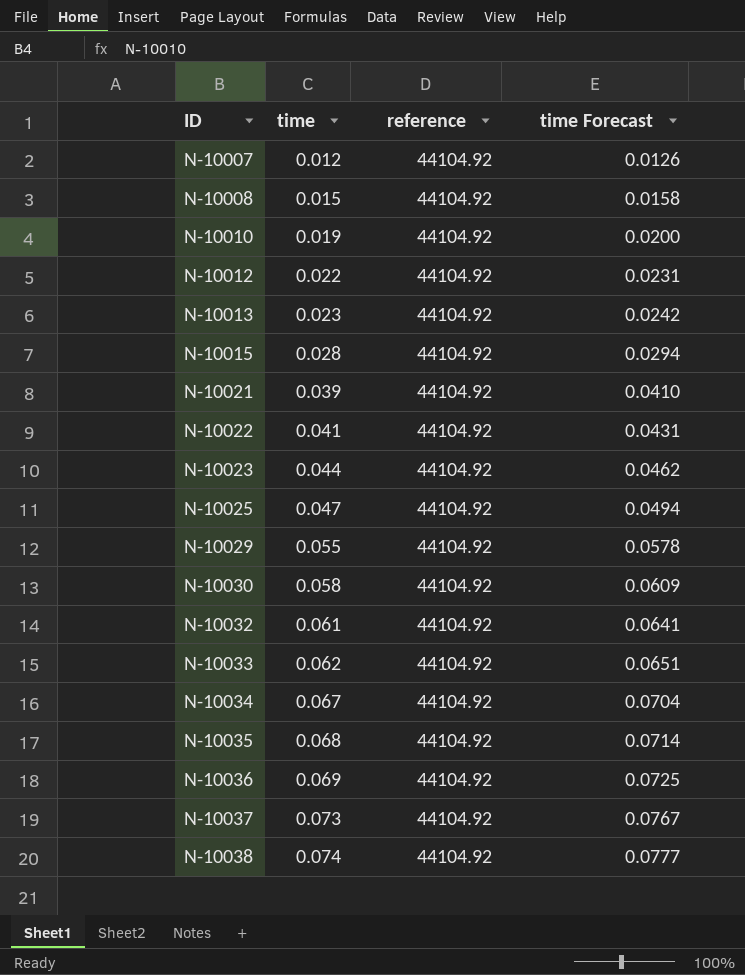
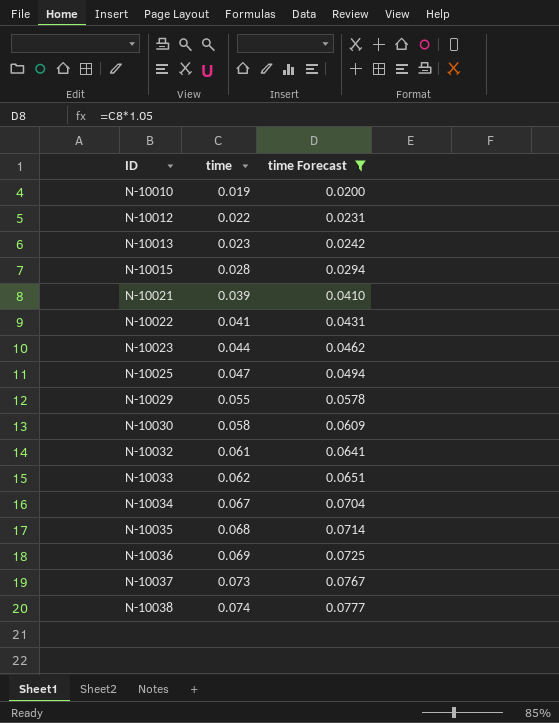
filter: none -> time Forecast >= 0.0200
column reference | position: 3 -> none

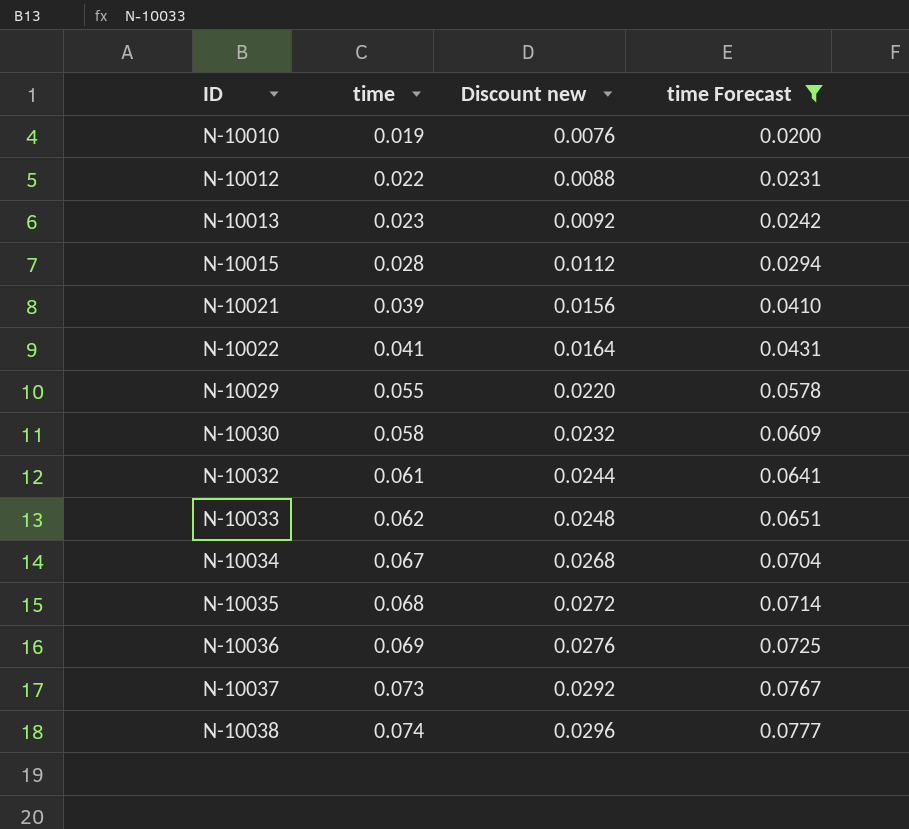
column Discount new | formula: none -> [time] * 0.4
row N-10023: 0.044 | 0.0462 -> none
row N-10025: 0.047 | 0.0494 -> none

